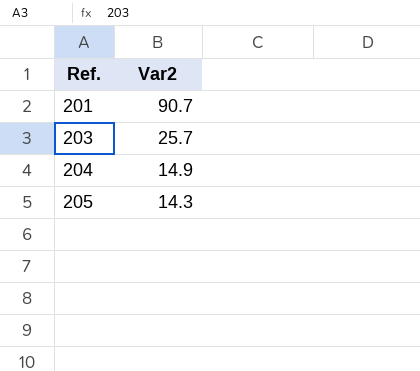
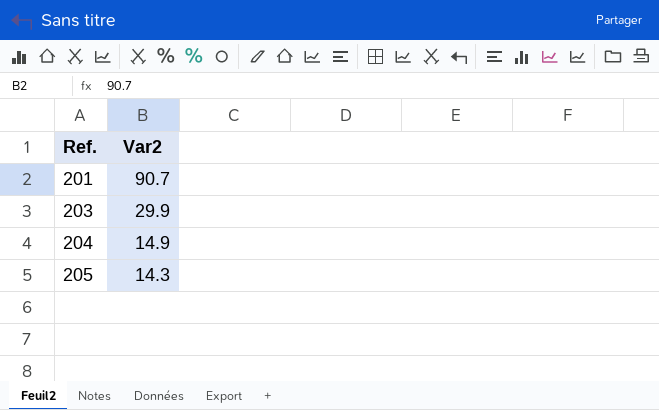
203 | Var2: 25.7 -> 29.9

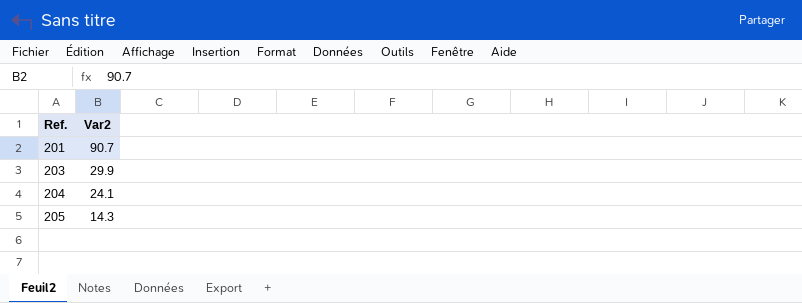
204 | Var2: 14.9 -> 24.1

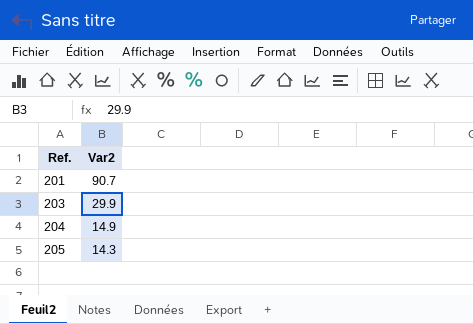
204 | Var2: 24.1 -> 14.9

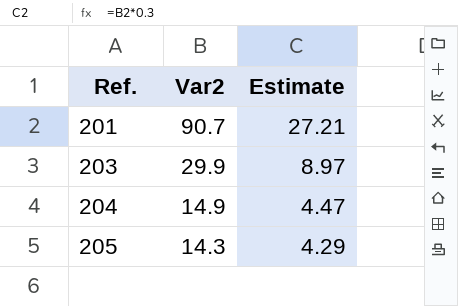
column Estimate | formula: none -> [Var2] * 0.3

